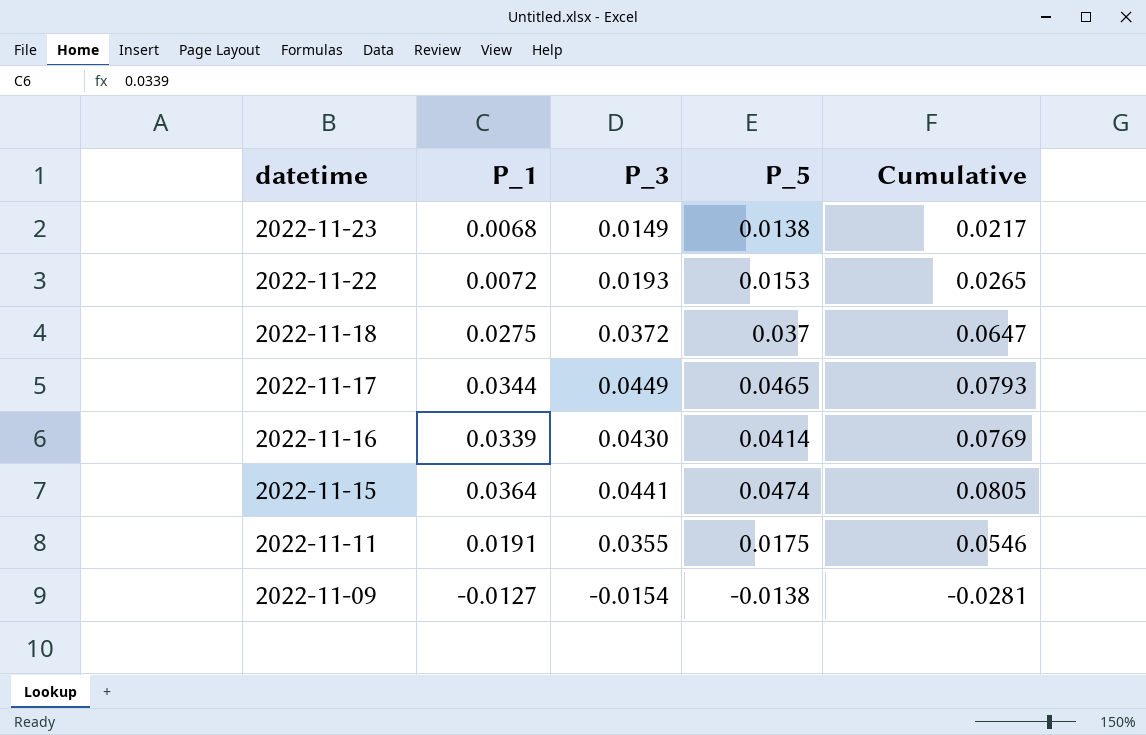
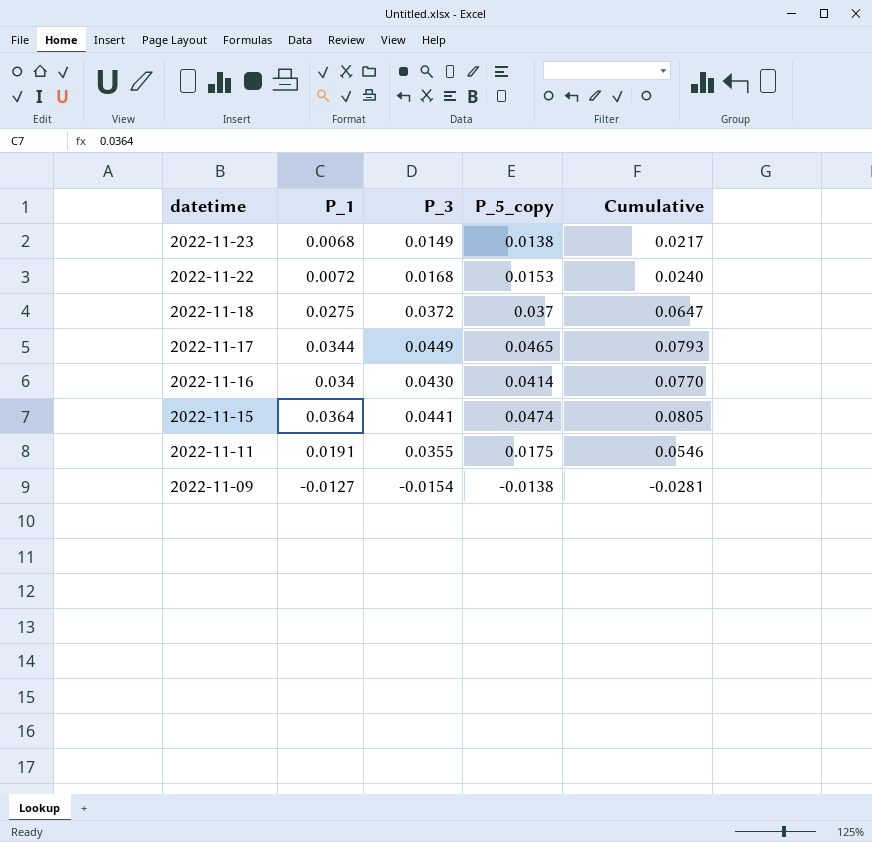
column name: P_5 -> P_5_copy
2022-11-22 | P_3: 0.0193 -> 0.0168
2022-11-22 | Cumulative: 0.0265 -> 0.0240
2022-11-16 | P_1: 0.0339 -> 0.034
2022-11-16 | Cumulative: 0.0769 -> 0.0770

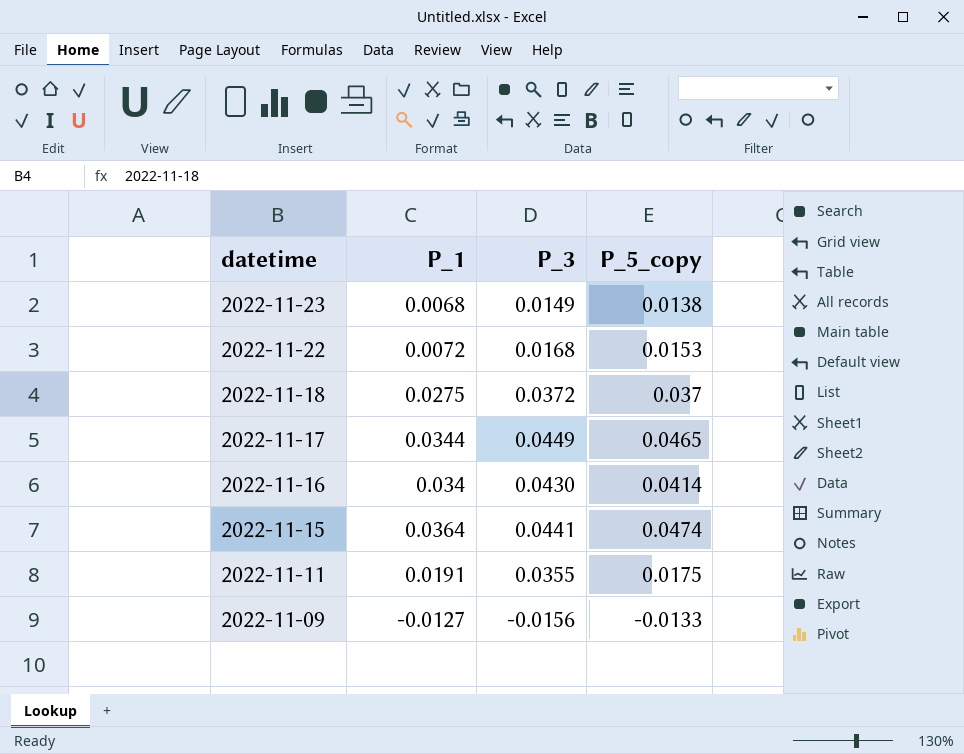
column Cumulative | formula: [P_1] + [P_3] -> none
2022-11-09 | P_3: -0.0154 -> -0.0156
2022-11-09 | P_5_copy: -0.0138 -> -0.0133

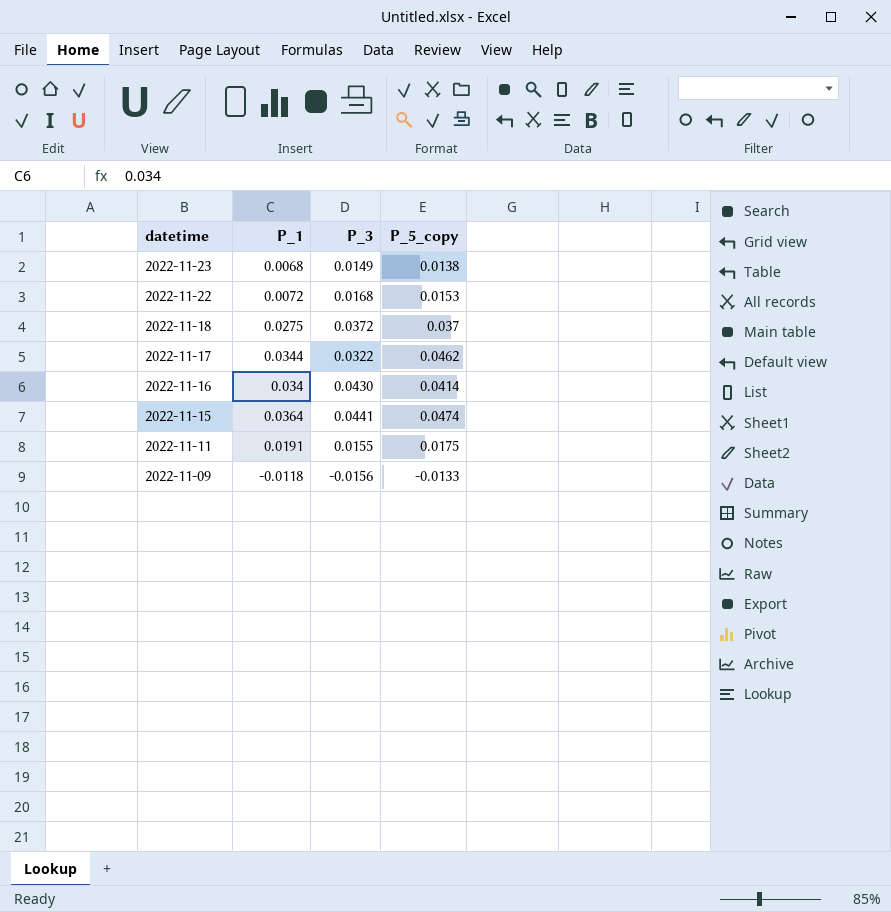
2022-11-17 | P_3: 0.0449 -> 0.0322
2022-11-17 | P_5_copy: 0.0465 -> 0.0462
2022-11-11 | P_3: 0.0355 -> 0.0155
2022-11-09 | P_1: -0.0127 -> -0.0118

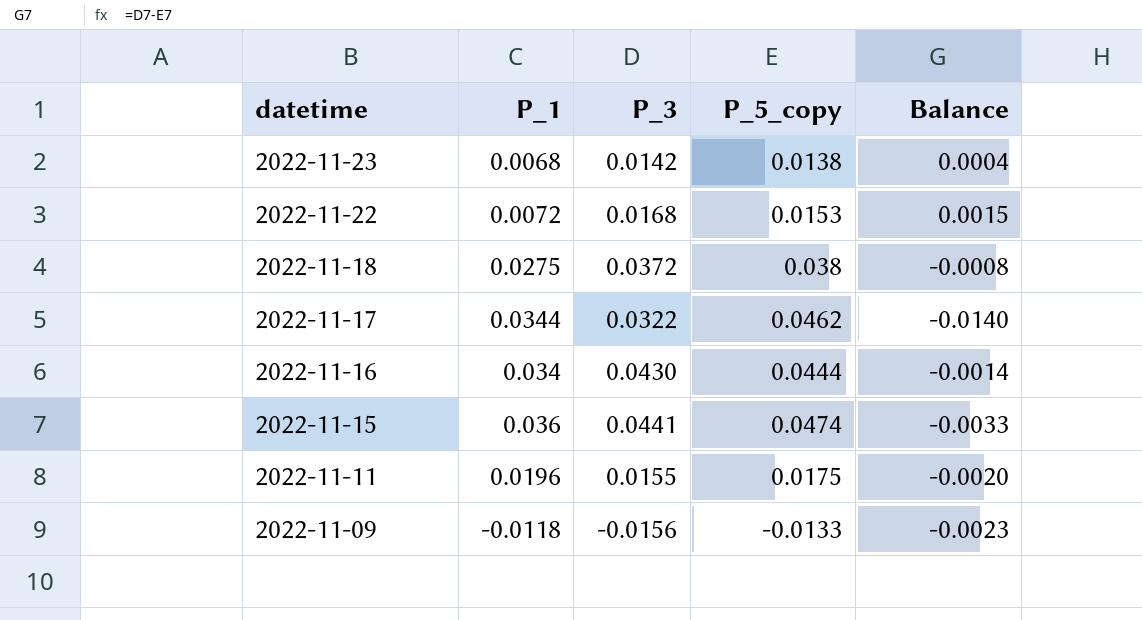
column Balance | formula: none -> [P_3] - [P_5_copy]
2022-11-23 | P_3: 0.0149 -> 0.0142
2022-11-18 | P_5_copy: 0.037 -> 0.038
2022-11-16 | P_5_copy: 0.0414 -> 0.0444
2022-11-15 | P_1: 0.0364 -> 0.036
2022-11-11 | P_1: 0.0191 -> 0.0196

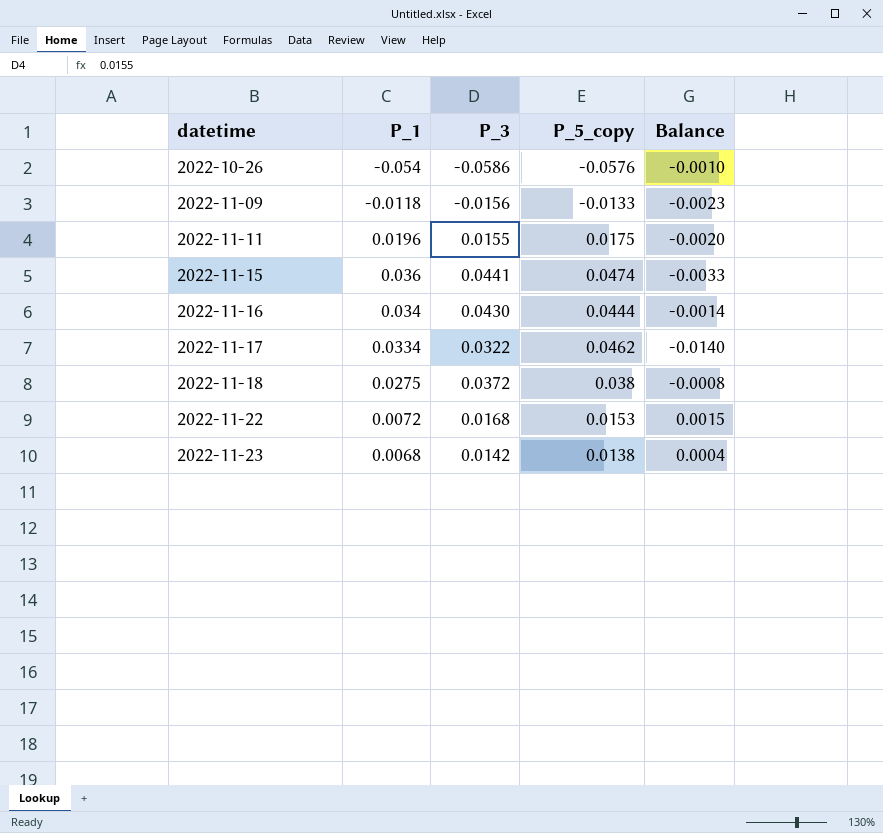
row order: datetime descending -> datetime ascending
row 2022-10-26: none -> -0.054 | -0.0586 | -0.0576 | -0.0010
2022-11-17 | P_1: 0.0344 -> 0.0334

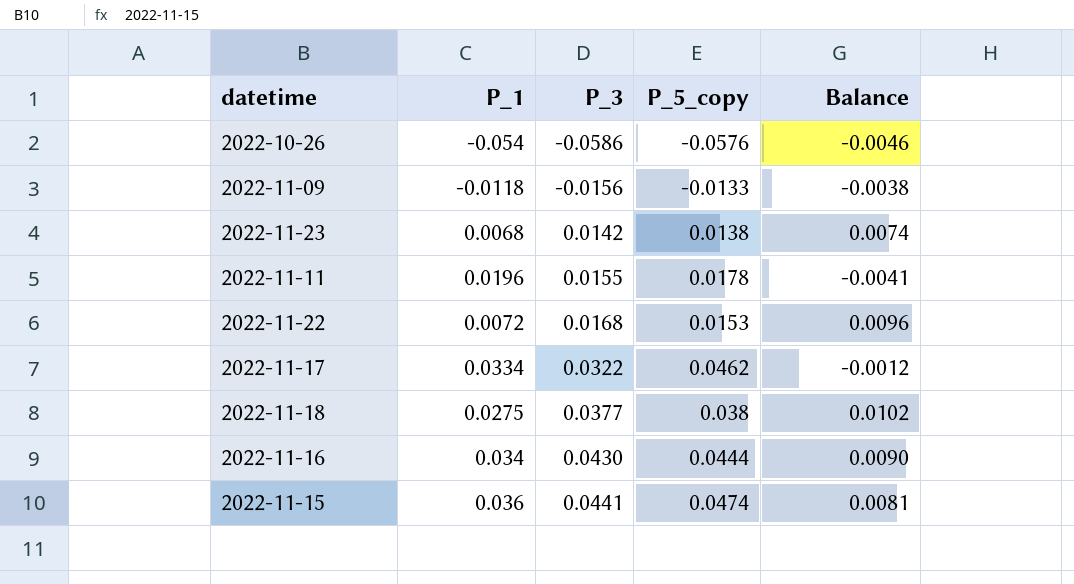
row order: datetime ascending -> P_3 ascending
column Balance | formula: [P_3] - [P_5_copy] -> [P_3] - [P_1]
2022-11-11 | P_5_copy: 0.0175 -> 0.0178
2022-11-18 | P_3: 0.0372 -> 0.0377

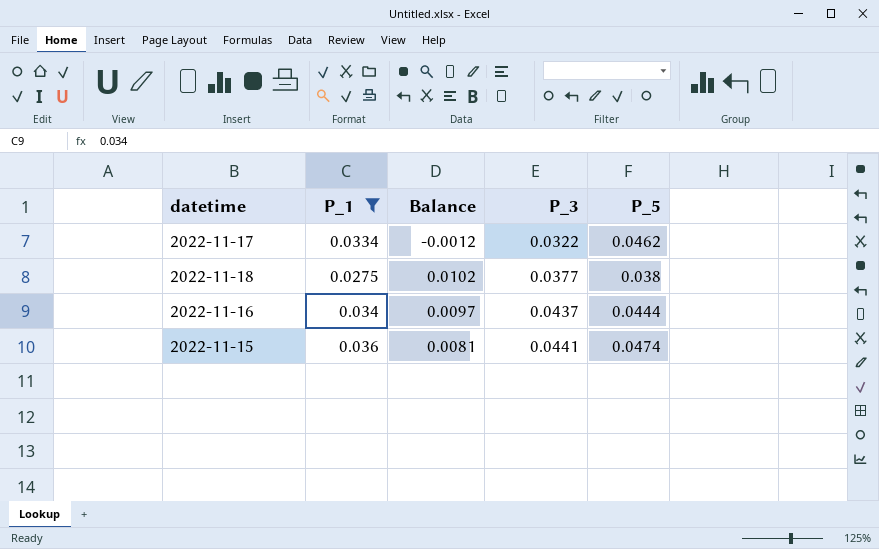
filter: none -> P_1 >= 0.0275
column Balance | position: 5 -> 3
column name: P_5_copy -> P_5
2022-11-16 | Balance: 0.0090 -> 0.0097
2022-11-16 | P_3: 0.0430 -> 0.0437

